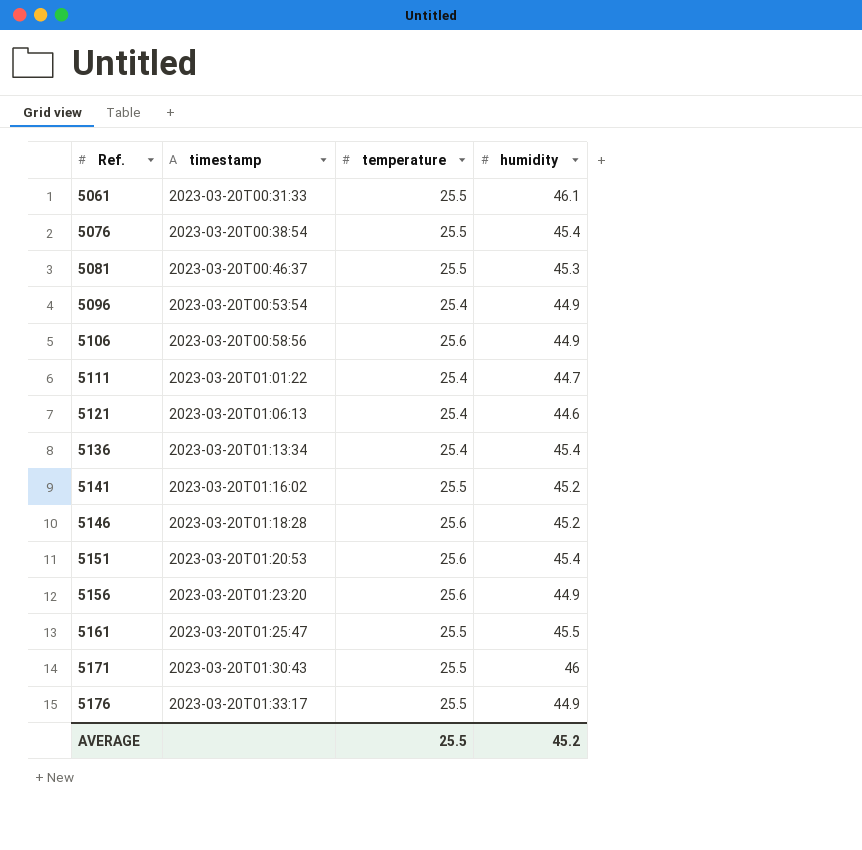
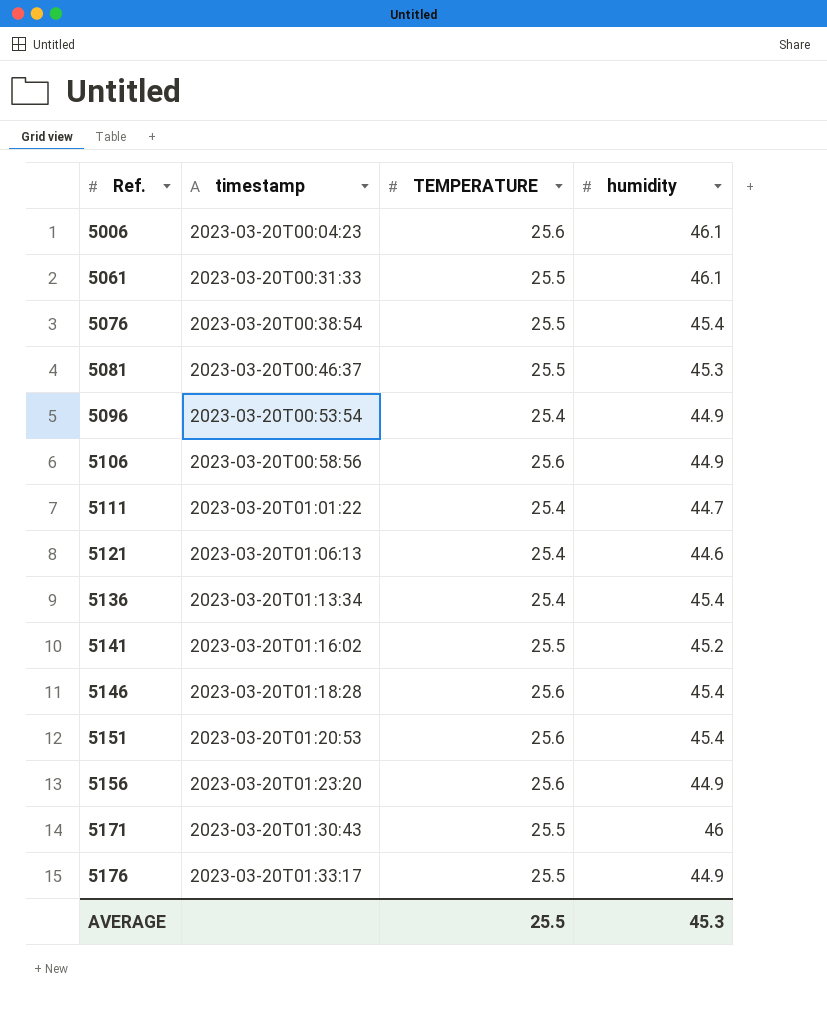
column name: temperature -> TEMPERATURE
row 5161: 2023-03-20T01:25:47 | 25.5 | 45.5 -> none
row 5006: none -> 2023-03-20T00:04:23 | 25.6 | 46.1
5146 | humidity: 45.2 -> 45.4
AVERAGE | humidity: 45.2 -> 45.3

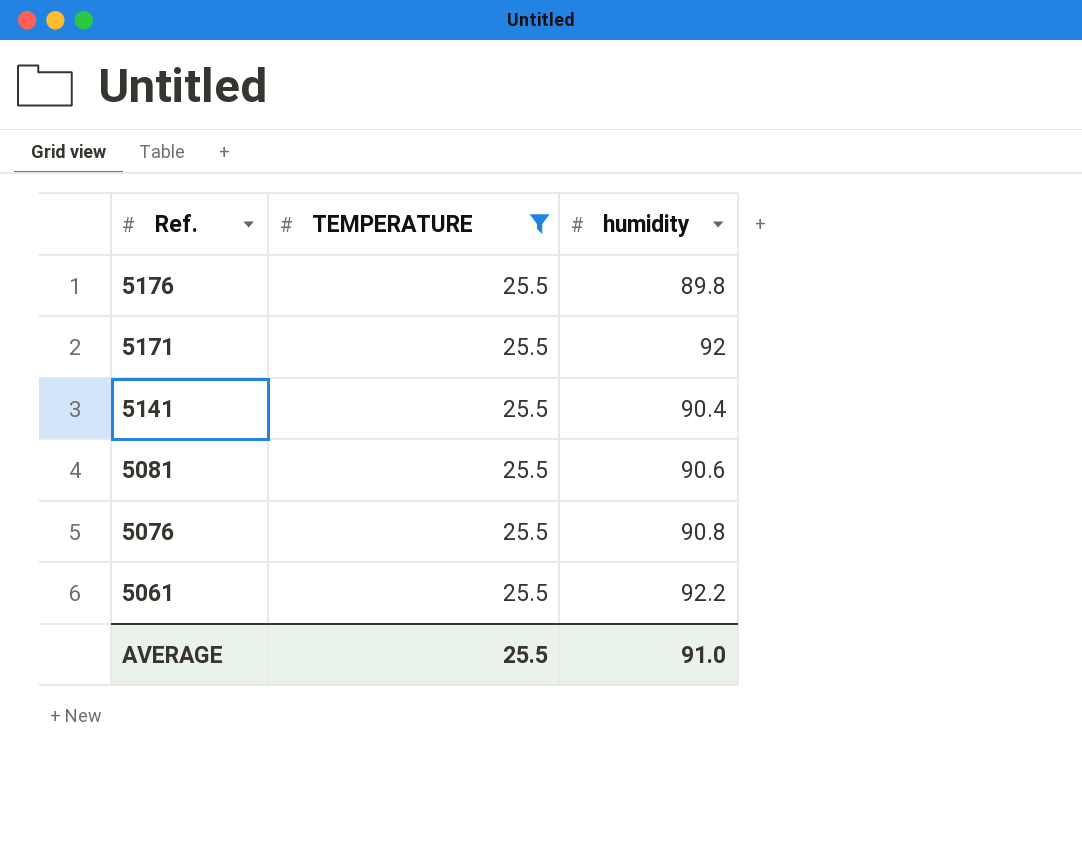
filter: none -> TEMPERATURE = 25.5
row order: Ref. ascending -> Ref. descending
column timestamp | position: 2 -> none
5176 | humidity: 44.9 -> 89.8
5171 | humidity: 46 -> 92
5141 | humidity: 45.2 -> 90.4
5081 | humidity: 45.3 -> 90.6
5076 | humidity: 45.4 -> 90.8
5061 | humidity: 46.1 -> 92.2
AVERAGE | humidity: 45.3 -> 91.0

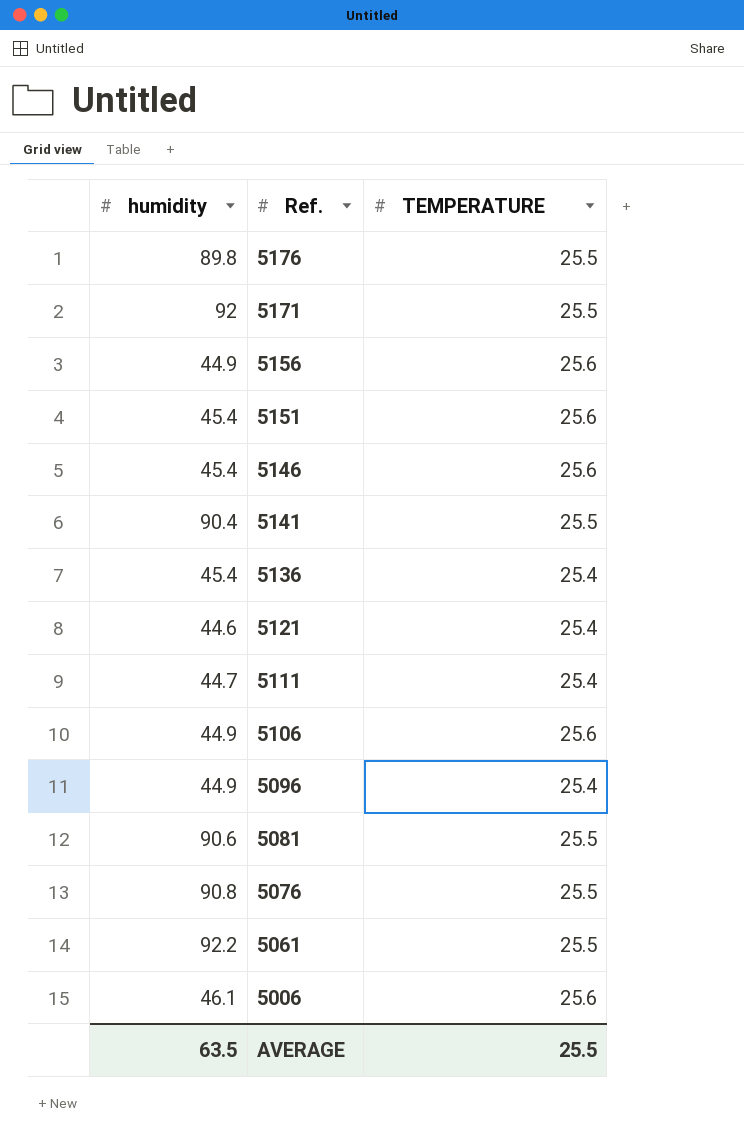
filter: TEMPERATURE = 25.5 -> none
column humidity | position: 3 -> 1
AVERAGE | humidity: 91.0 -> 63.5

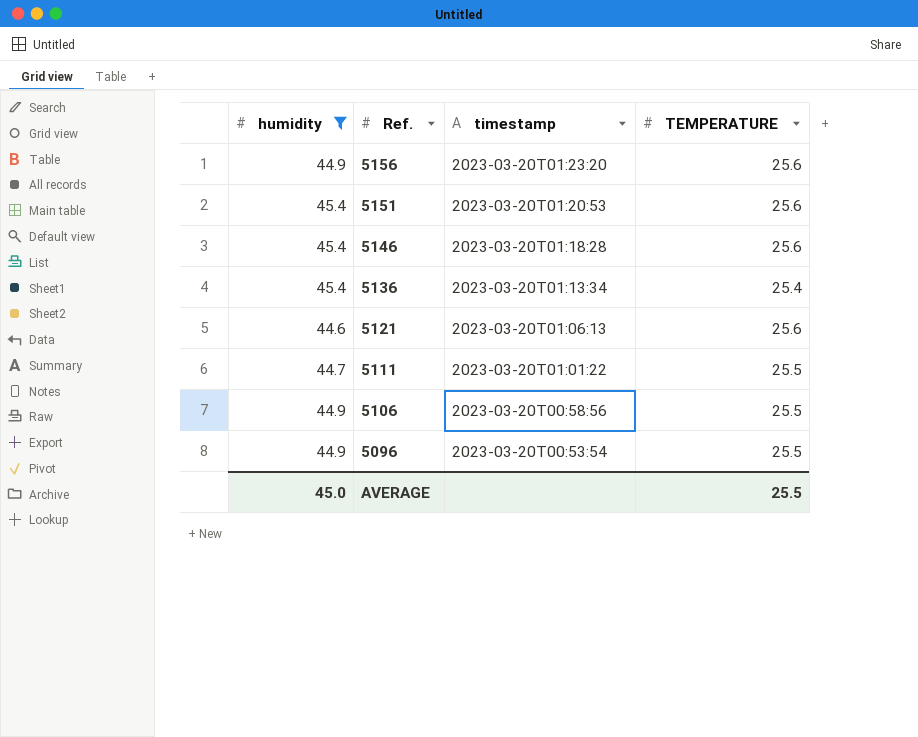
filter: none -> humidity <= 45.4
column timestamp | position: none -> 3
5121 | TEMPERATURE: 25.4 -> 25.6
5111 | TEMPERATURE: 25.4 -> 25.5
5106 | TEMPERATURE: 25.6 -> 25.5
5096 | TEMPERATURE: 25.4 -> 25.5
AVERAGE | humidity: 63.5 -> 45.0

